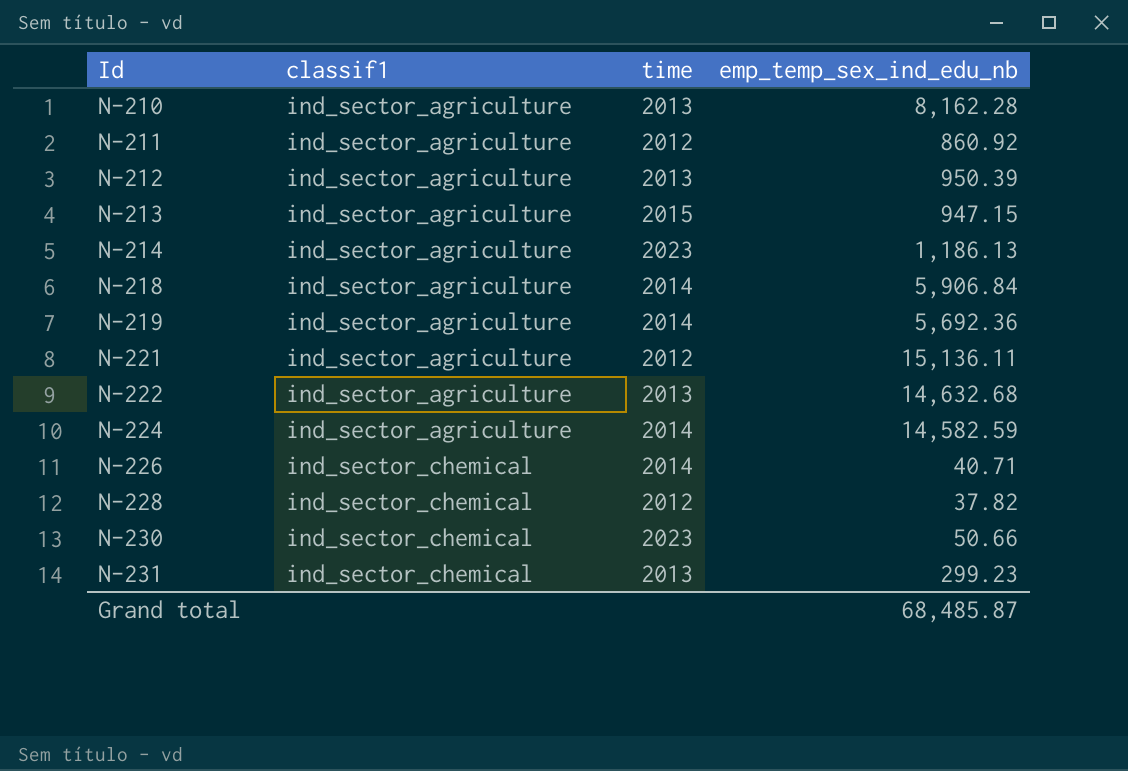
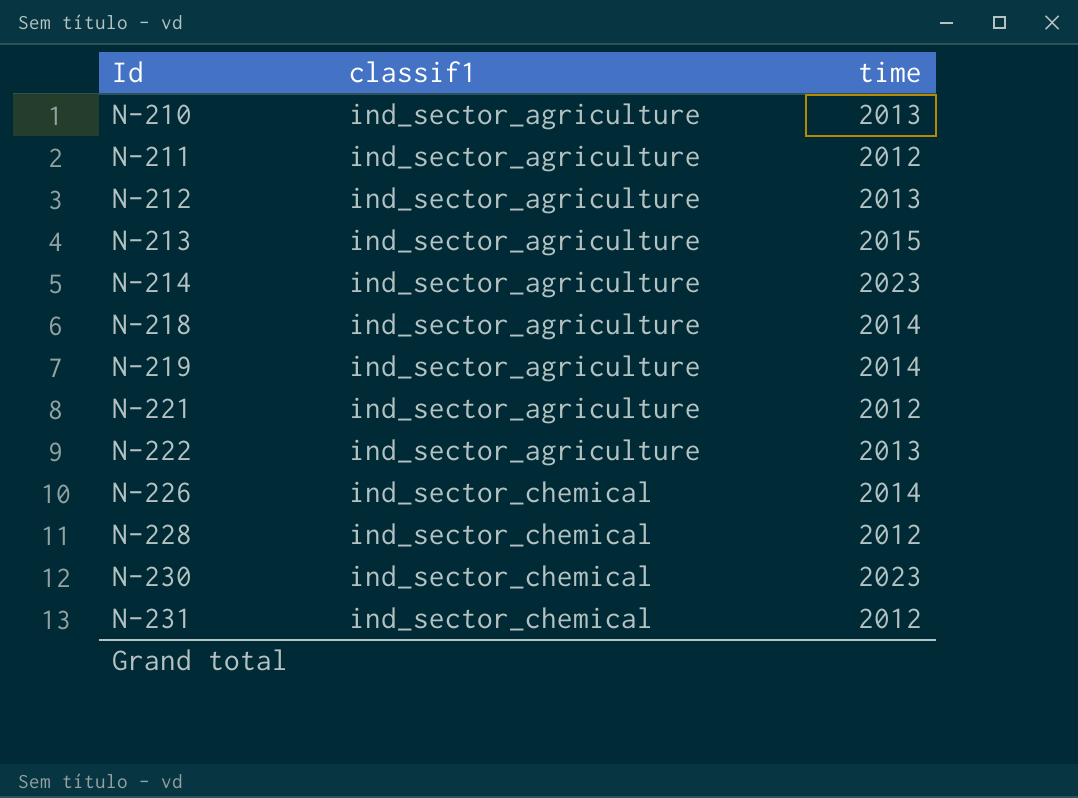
column emp_temp_sex_ind_edu_nb | position: 4 -> none
row N-224: ind_sector_agriculture | 2014 | 14,582.59 -> none
N-231 | time: 2013 -> 2012

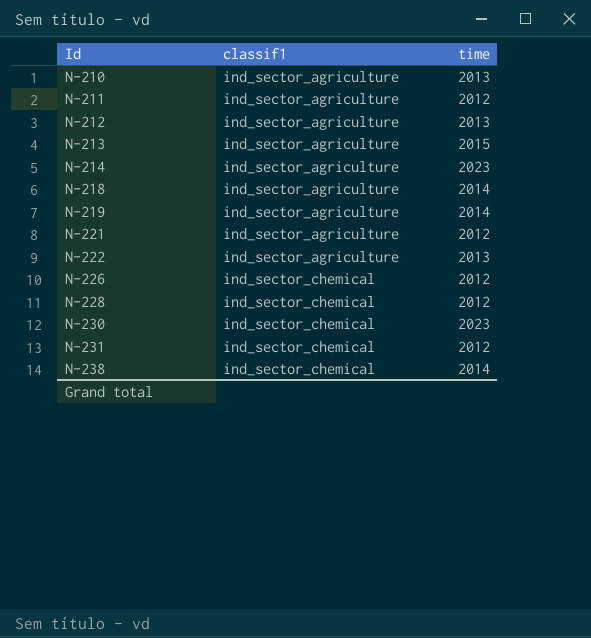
N-226 | time: 2014 -> 2012
row N-238: none -> ind_sector_chemical | 2014

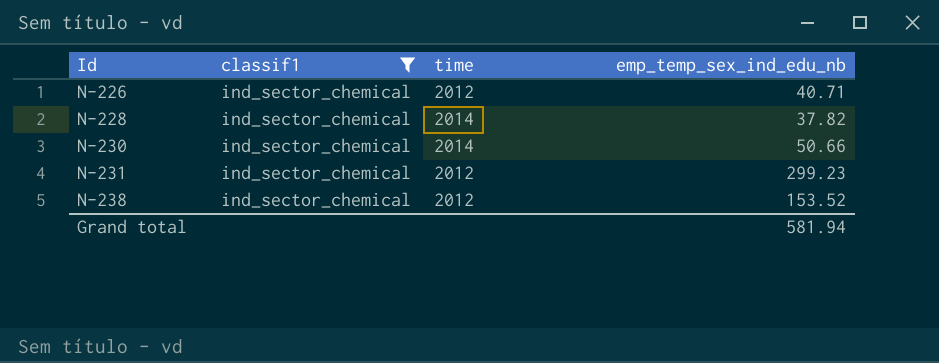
filter: none -> classif1 = ind_sector_chemical
column emp_temp_sex_ind_edu_nb | position: none -> 4
N-228 | time: 2012 -> 2014
N-230 | time: 2023 -> 2014
N-238 | time: 2014 -> 2012

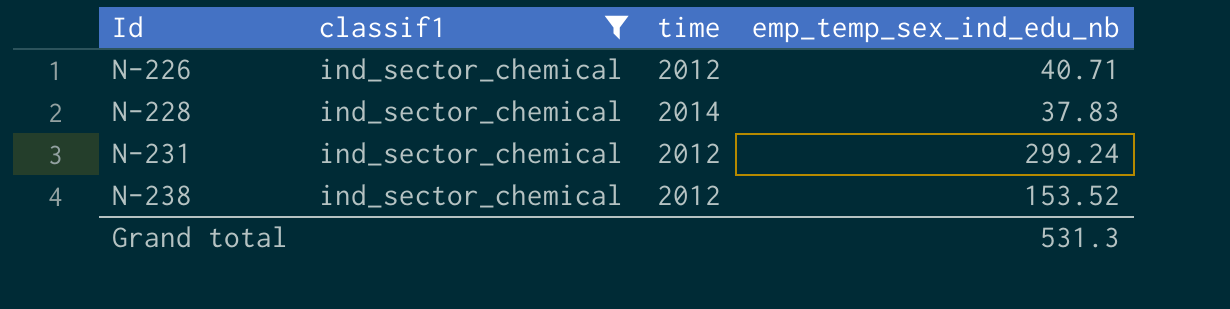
row N-230: ind_sector_chemical | 2014 | 50.66 -> none
N-228 | emp_temp_sex_ind_edu_nb: 37.82 -> 37.83
N-231 | emp_temp_sex_ind_edu_nb: 299.23 -> 299.24
Grand total | emp_temp_sex_ind_edu_nb: 581.94 -> 531.3

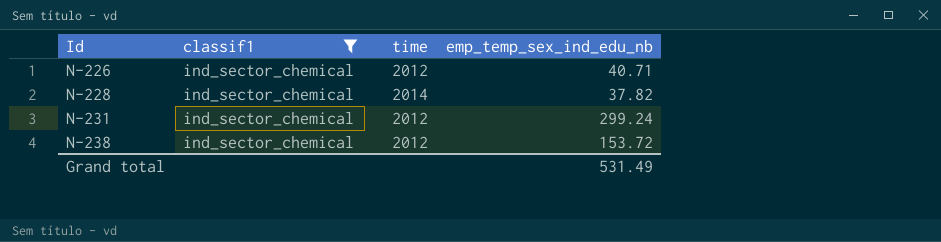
N-228 | emp_temp_sex_ind_edu_nb: 37.83 -> 37.82
N-238 | emp_temp_sex_ind_edu_nb: 153.52 -> 153.72
Grand total | emp_temp_sex_ind_edu_nb: 531.3 -> 531.49

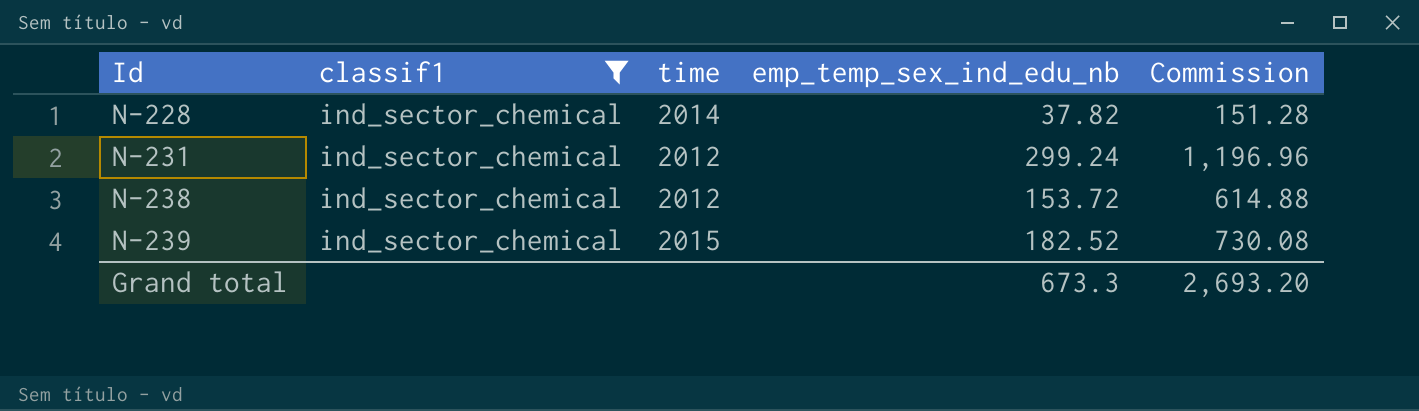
column Commission | formula: none -> [emp_temp_sex_ind_edu_nb] * 4
row N-226: ind_sector_chemical | 2012 | 40.71 -> none
row N-239: none -> ind_sector_chemical | 2015 | 182.52 | 730.08
Grand total | emp_temp_sex_ind_edu_nb: 531.49 -> 673.3

